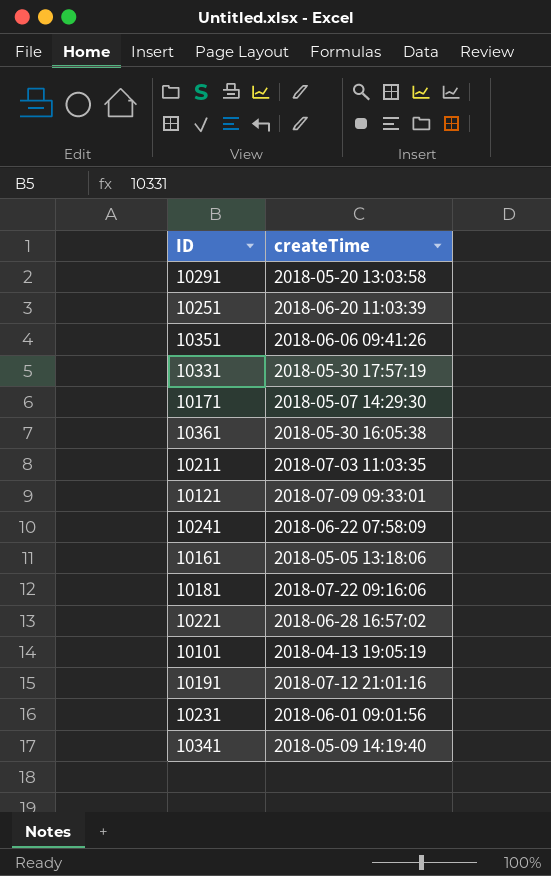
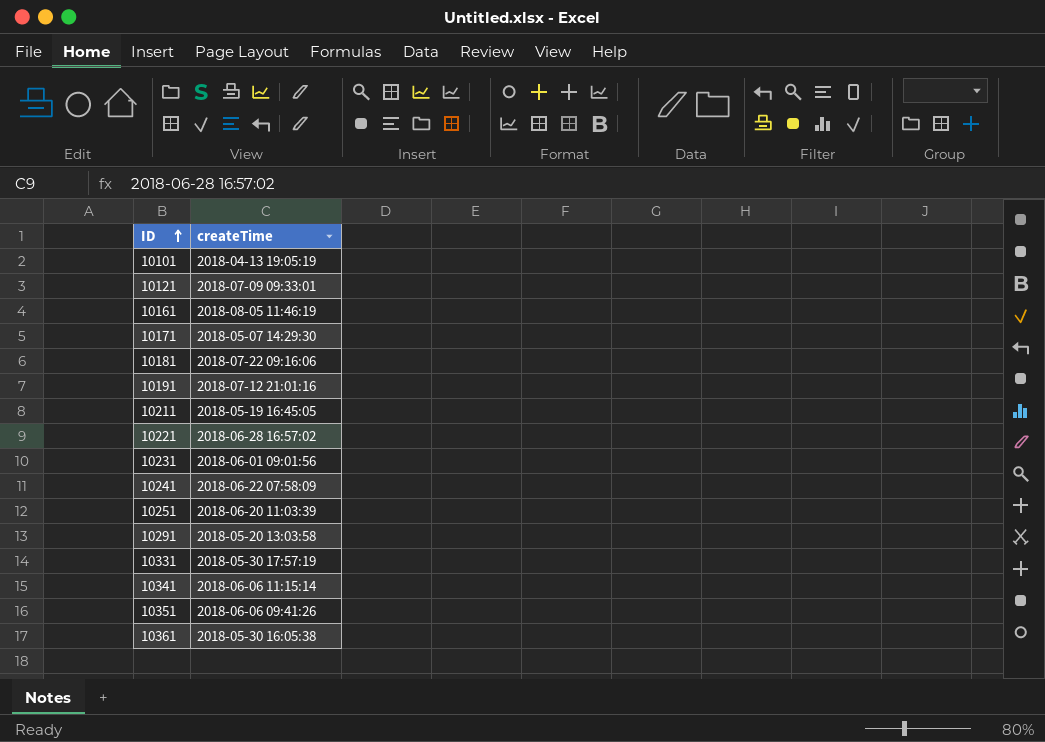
row order: none -> ID ascending
10161 | createTime: 2018-05-05 13:18:06 -> 2018-08-05 11:46:19
10211 | createTime: 2018-07-03 11:03:35 -> 2018-05-19 16:45:05
10341 | createTime: 2018-05-09 14:19:40 -> 2018-06-06 11:15:14

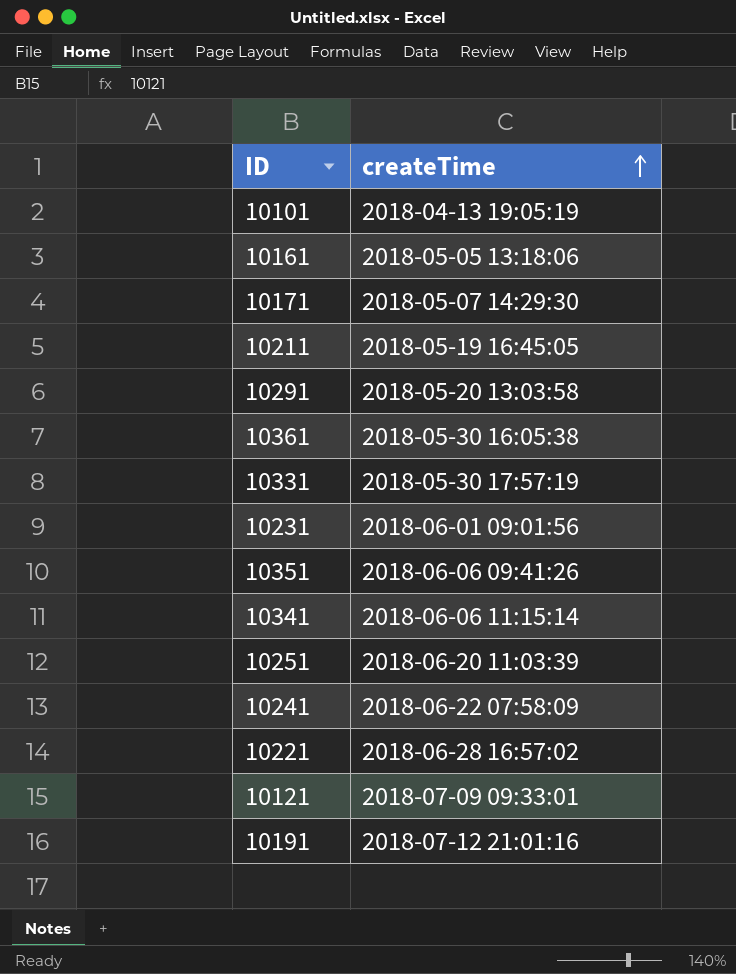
row order: ID ascending -> createTime ascending
row 10181: 2018-07-22 09:16:06 -> none
10161 | createTime: 2018-08-05 11:46:19 -> 2018-05-05 13:18:06

